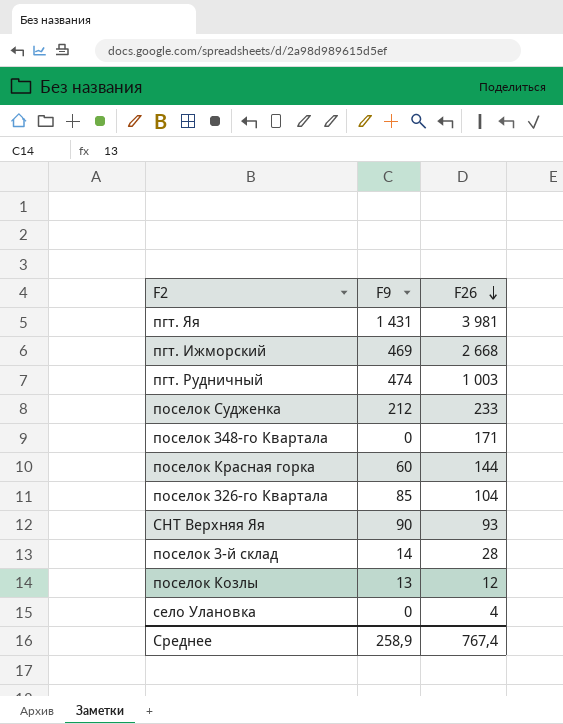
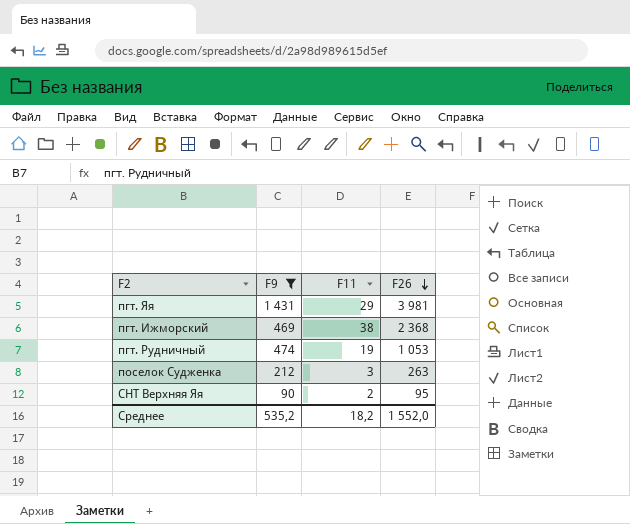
filter: none -> F9 >= 90
column F11 | position: none -> 3
пгт. Ижморский | F26: 2 668 -> 2 368
пгт. Рудничный | F26: 1 003 -> 1 053
поселок Судженка | F26: 233 -> 263
СНТ Верхняя Яя | F26: 93 -> 95
Среднее | F9: 258,9 -> 535,2
Среднее | F26: 767,4 -> 1 552,0

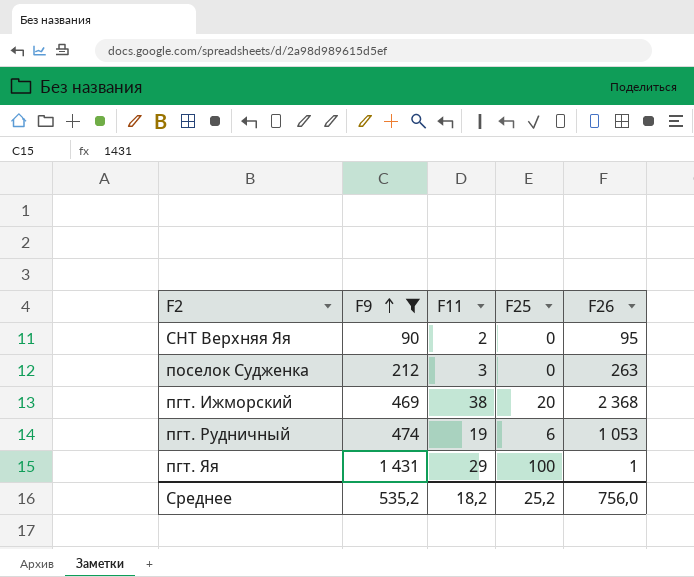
row order: F26 descending -> F9 ascending
column F25 | position: none -> 4
пгт. Яя | F26: 3 981 -> 1
Среднее | F26: 1 552,0 -> 756,0

